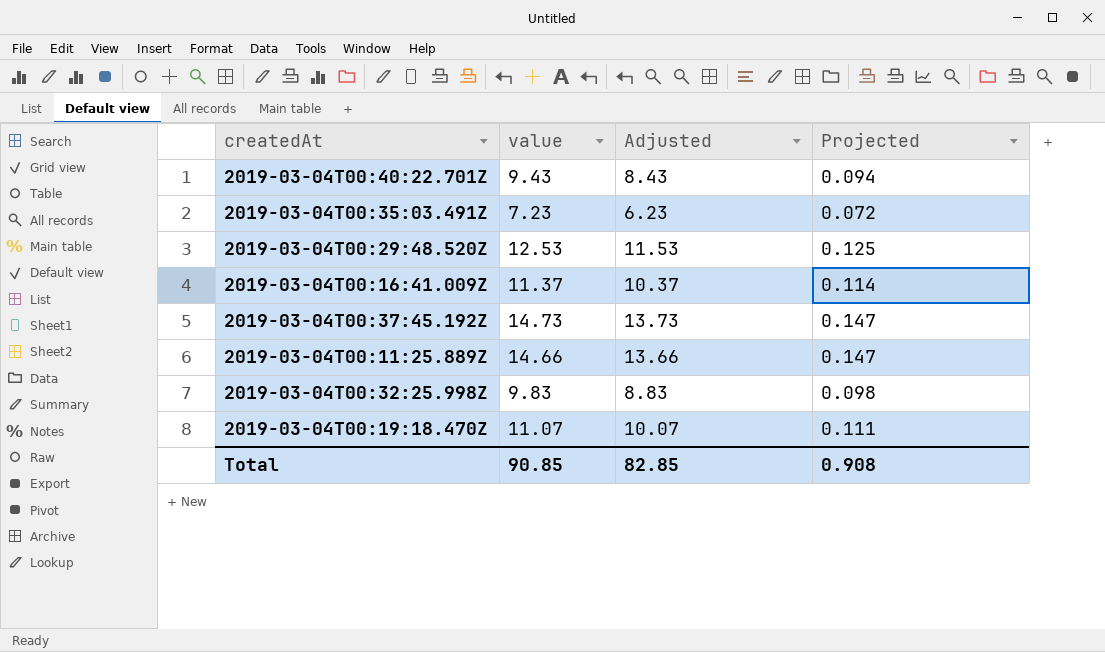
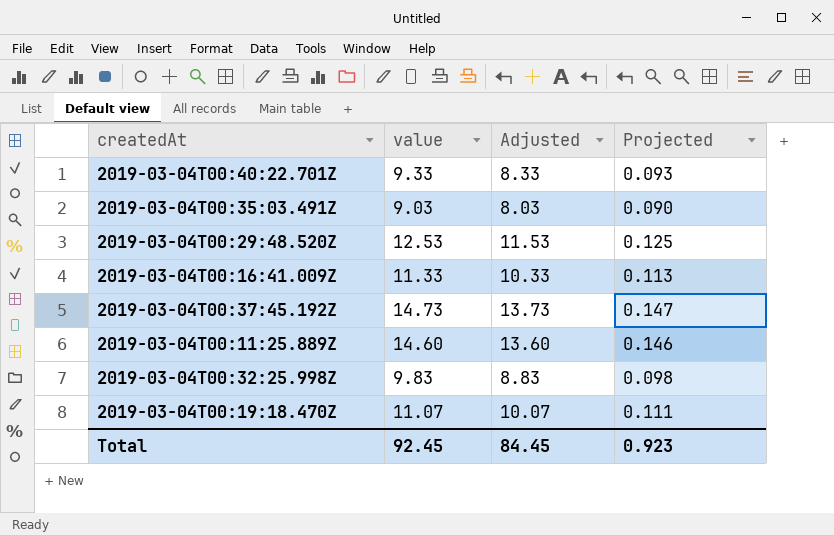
2019-03-04T00:40:22.701Z | value: 9.43 -> 9.33
2019-03-04T00:40:22.701Z | Adjusted: 8.43 -> 8.33
2019-03-04T00:40:22.701Z | Projected: 0.094 -> 0.093
2019-03-04T00:35:03.491Z | value: 7.23 -> 9.03
2019-03-04T00:35:03.491Z | Adjusted: 6.23 -> 8.03
2019-03-04T00:35:03.491Z | Projected: 0.072 -> 0.090
2019-03-04T00:16:41.009Z | value: 11.37 -> 11.33
2019-03-04T00:16:41.009Z | Adjusted: 10.37 -> 10.33
2019-03-04T00:16:41.009Z | Projected: 0.114 -> 0.113
2019-03-04T00:11:25.889Z | value: 14.66 -> 14.60
2019-03-04T00:11:25.889Z | Adjusted: 13.66 -> 13.60
2019-03-04T00:11:25.889Z | Projected: 0.147 -> 0.146
Total | value: 90.85 -> 92.45
Total | Adjusted: 82.85 -> 84.45
Total | Projected: 0.908 -> 0.923

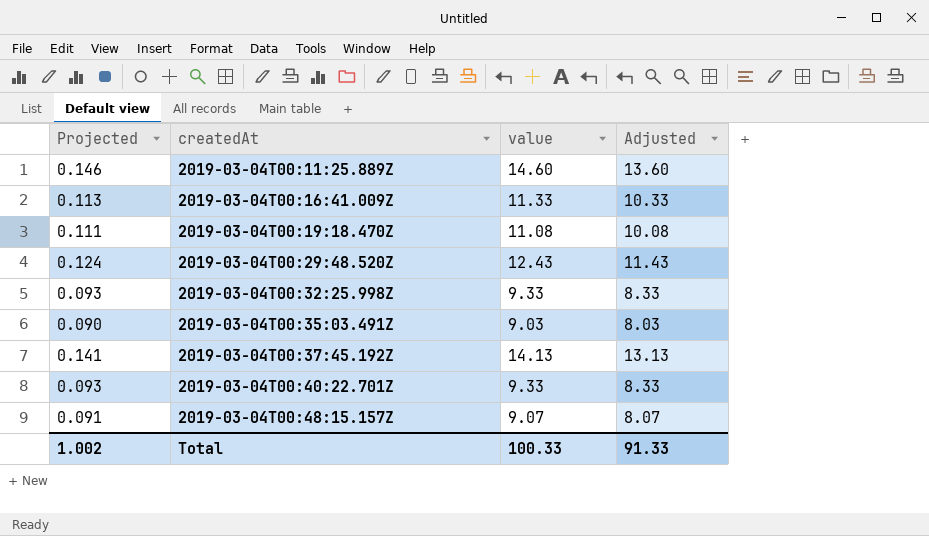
row order: none -> createdAt ascending
column Projected | position: 4 -> 1
2019-03-04T00:19:18.470Z | value: 11.07 -> 11.08
2019-03-04T00:19:18.470Z | Adjusted: 10.07 -> 10.08
2019-03-04T00:29:48.520Z | Projected: 0.125 -> 0.124
2019-03-04T00:29:48.520Z | value: 12.53 -> 12.43
2019-03-04T00:29:48.520Z | Adjusted: 11.53 -> 11.43
2019-03-04T00:32:25.998Z | Projected: 0.098 -> 0.093
2019-03-04T00:32:25.998Z | value: 9.83 -> 9.33
2019-03-04T00:32:25.998Z | Adjusted: 8.83 -> 8.33
2019-03-04T00:37:45.192Z | Projected: 0.147 -> 0.141
2019-03-04T00:37:45.192Z | value: 14.73 -> 14.13
2019-03-04T00:37:45.192Z | Adjusted: 13.73 -> 13.13
row 2019-03-04T00:48:15.157Z: none -> 0.091 | 9.07 | 8.07
Total | Projected: 0.923 -> 1.002
Total | value: 92.45 -> 100.33
Total | Adjusted: 84.45 -> 91.33

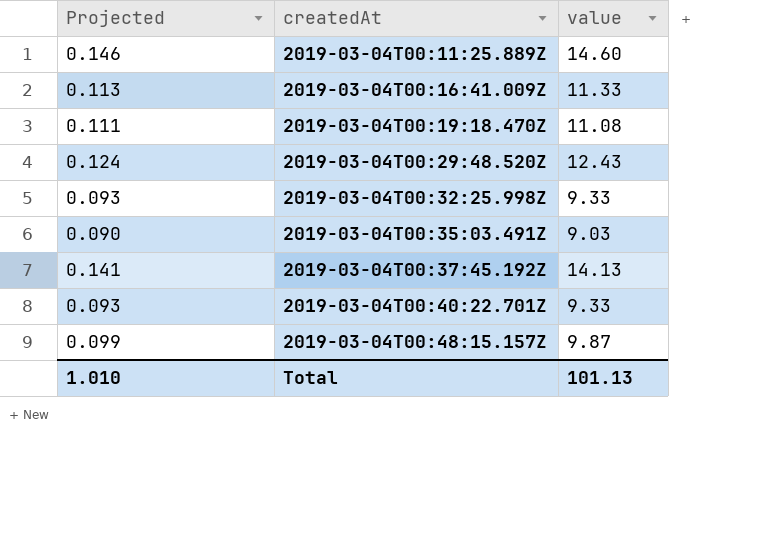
column Adjusted | formula: [value] - 1 -> none
2019-03-04T00:48:15.157Z | Projected: 0.091 -> 0.099
2019-03-04T00:48:15.157Z | value: 9.07 -> 9.87
Total | Projected: 1.002 -> 1.010
Total | value: 100.33 -> 101.13

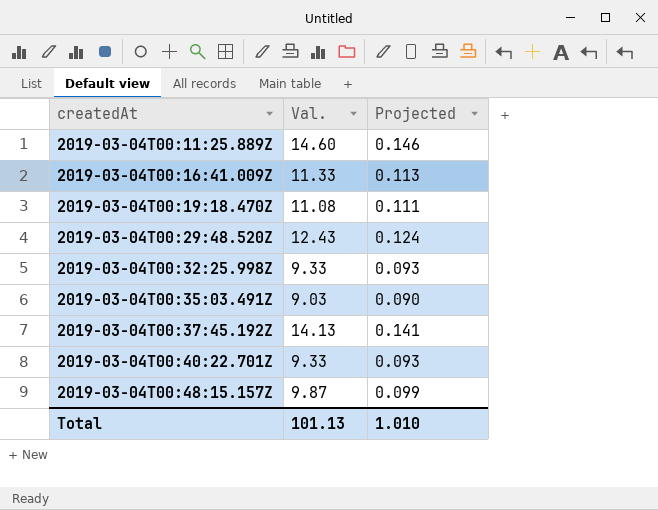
column name: value -> Val.
column Projected | position: 1 -> 3

